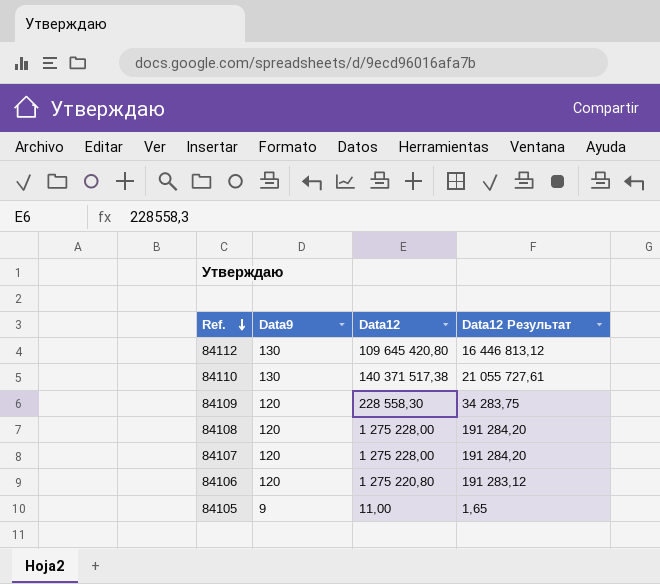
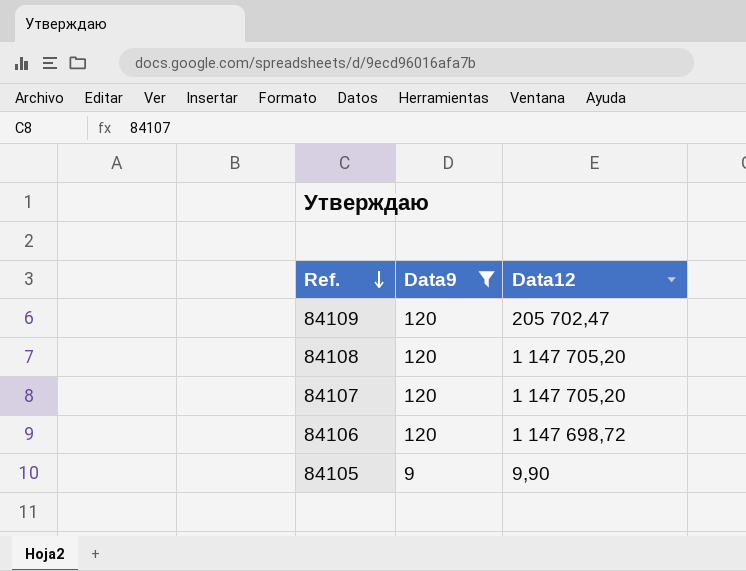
filter: none -> Data9 != 130
column Data12 Результат | formula: [Data12] * 0,15 -> none
84109 | Data12: 228 558,30 -> 205 702,47
84108 | Data12: 1 275 228,00 -> 1 147 705,20
84107 | Data12: 1 275 228,00 -> 1 147 705,20
84106 | Data12: 1 275 220,80 -> 1 147 698,72
84105 | Data12: 11,00 -> 9,90

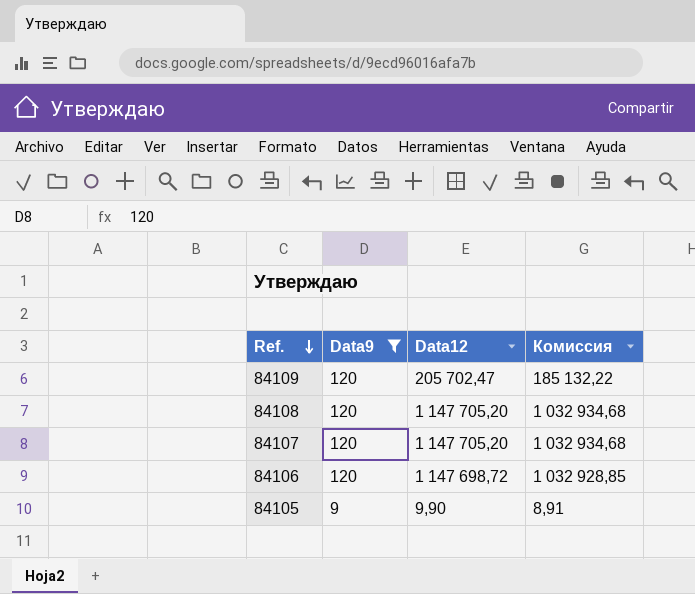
column Комиссия | formula: none -> [Data12] * 0,9

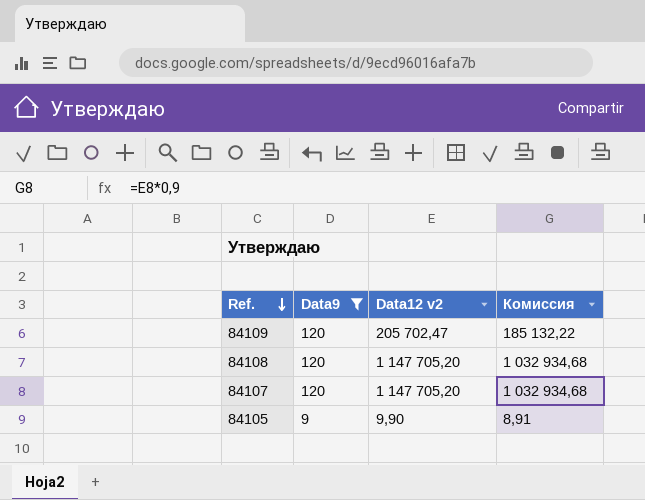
column name: Data12 -> Data12 v2
row 84106: 120 | 1 147 698,72 | 1 032 928,85 -> none

